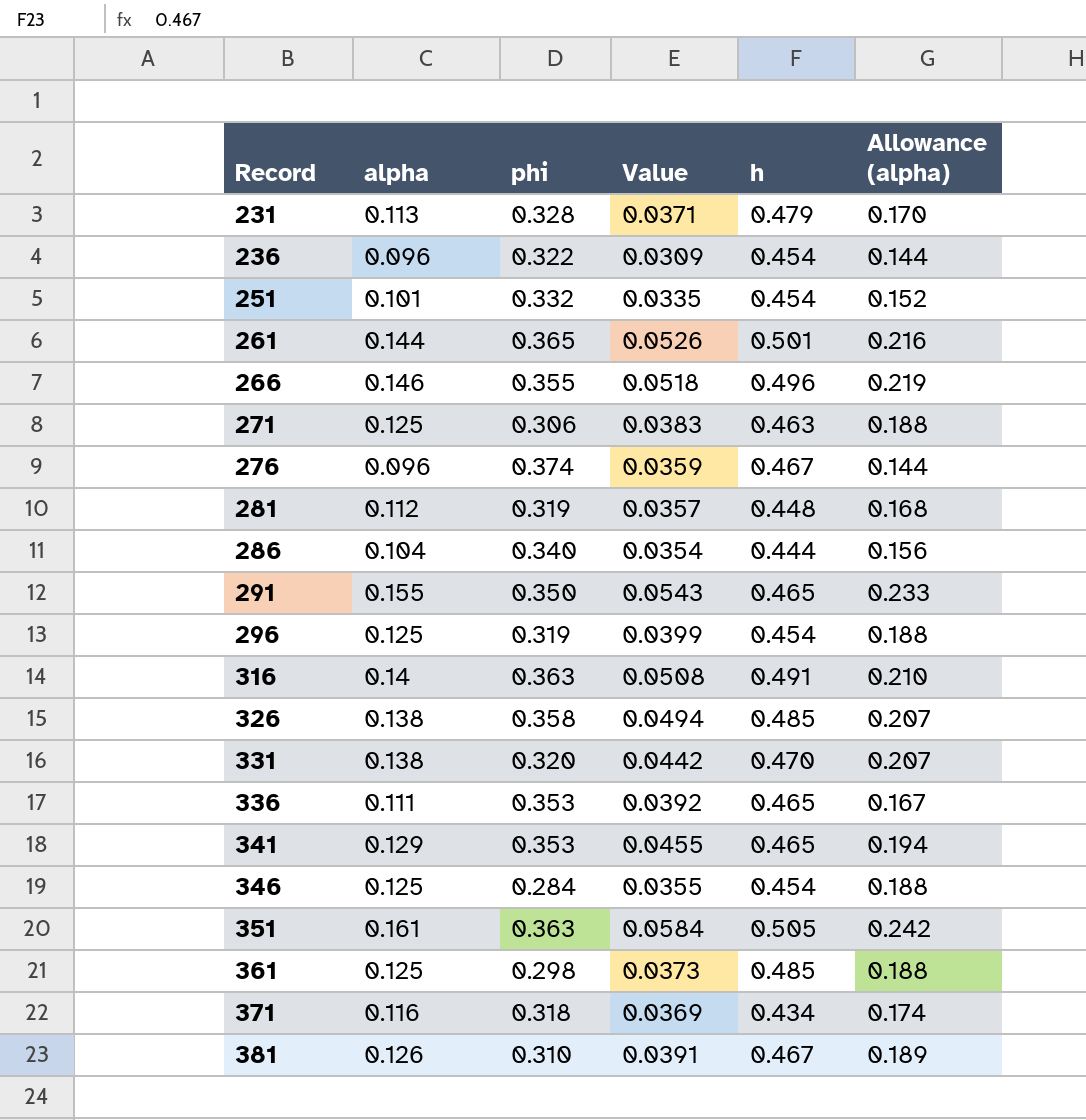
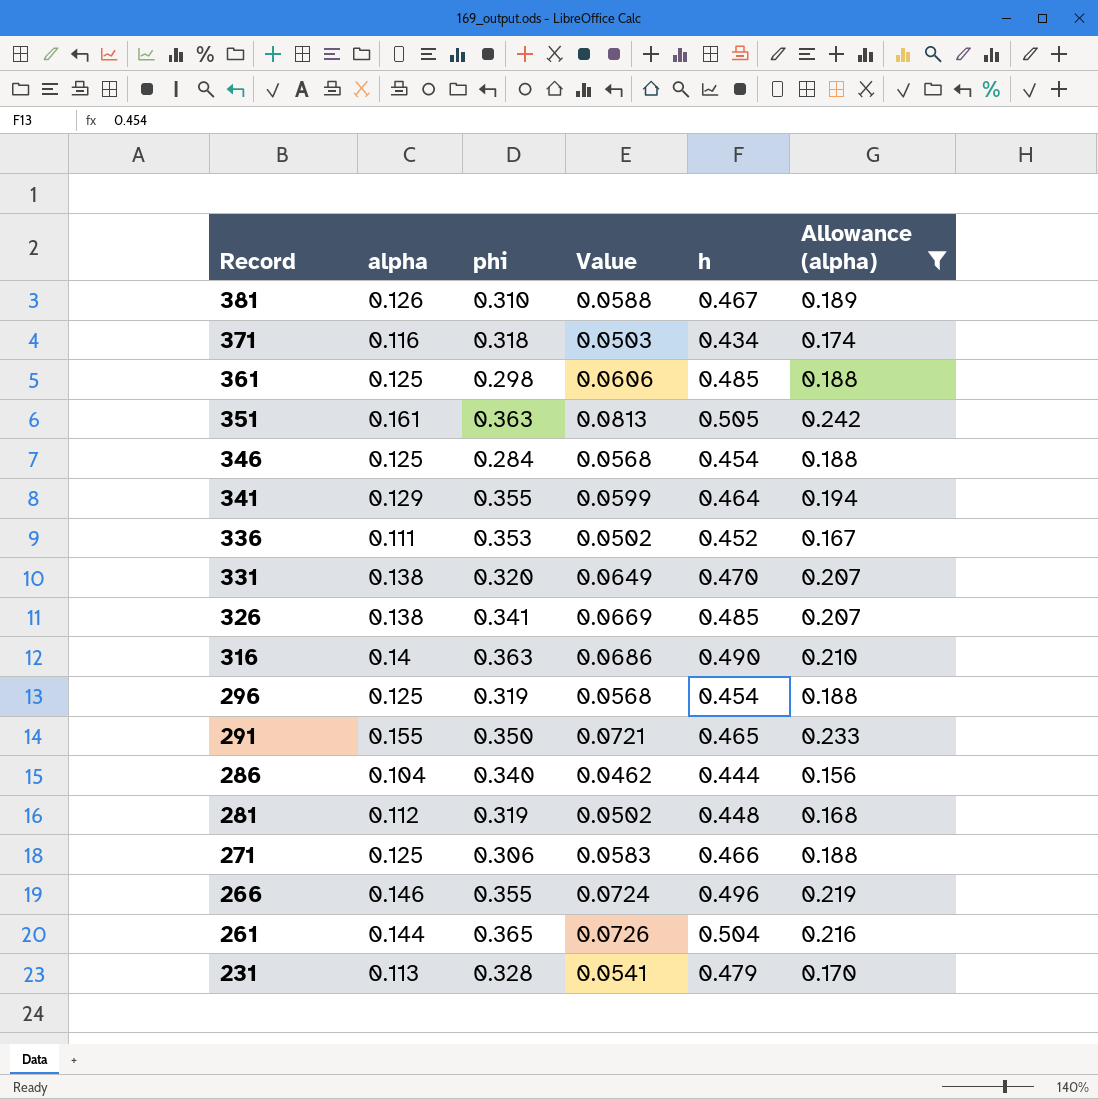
filter: none -> Allowance (alpha) >= 0.156
row order: Record ascending -> Record descending
column Value | formula: [alpha] * [phi] -> [alpha] * [h]
341 | phi: 0.353 -> 0.355
341 | h: 0.465 -> 0.464
336 | h: 0.465 -> 0.452
326 | phi: 0.358 -> 0.341
316 | h: 0.491 -> 0.490
271 | h: 0.463 -> 0.466
261 | h: 0.501 -> 0.504

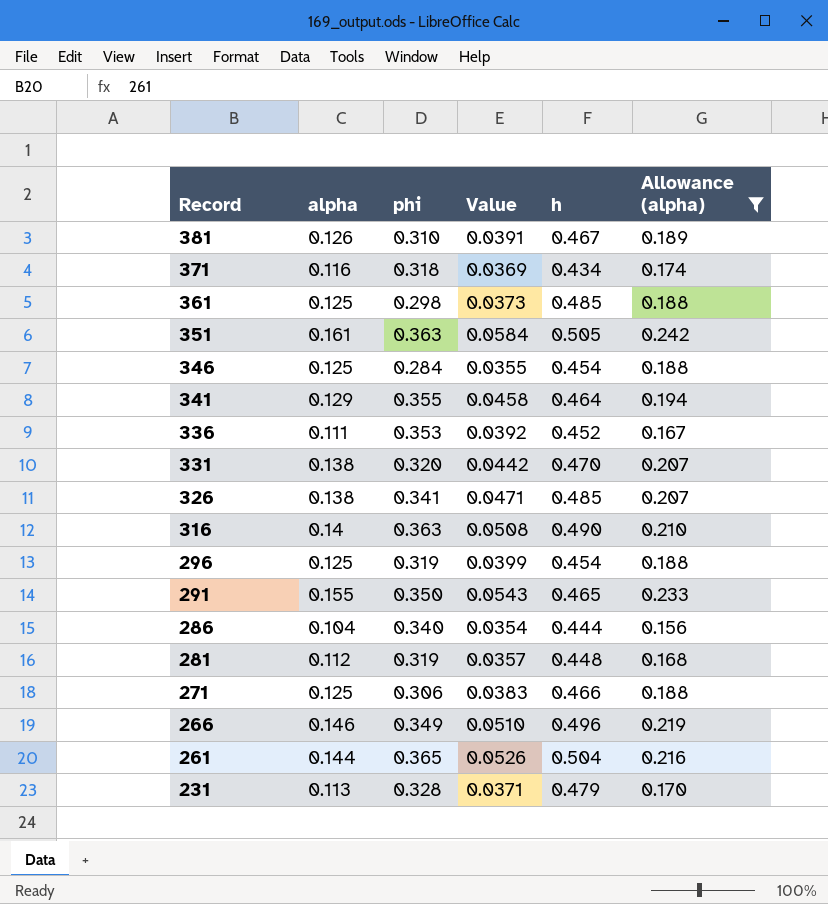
column Value | formula: [alpha] * [h] -> [alpha] * [phi]
266 | phi: 0.355 -> 0.349

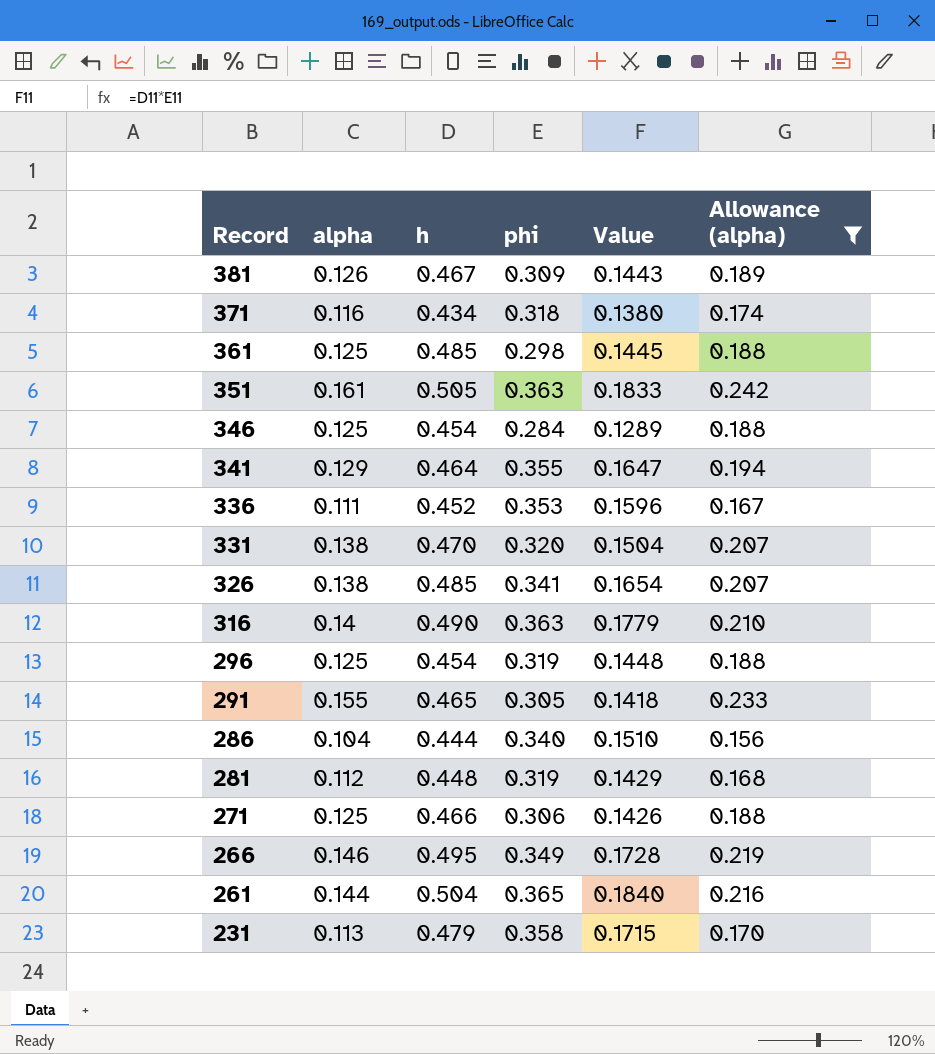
column h | position: 5 -> 3
column Value | formula: [alpha] * [phi] -> [h] * [phi]
381 | phi: 0.310 -> 0.309
291 | phi: 0.350 -> 0.305
266 | h: 0.496 -> 0.495
231 | phi: 0.328 -> 0.358

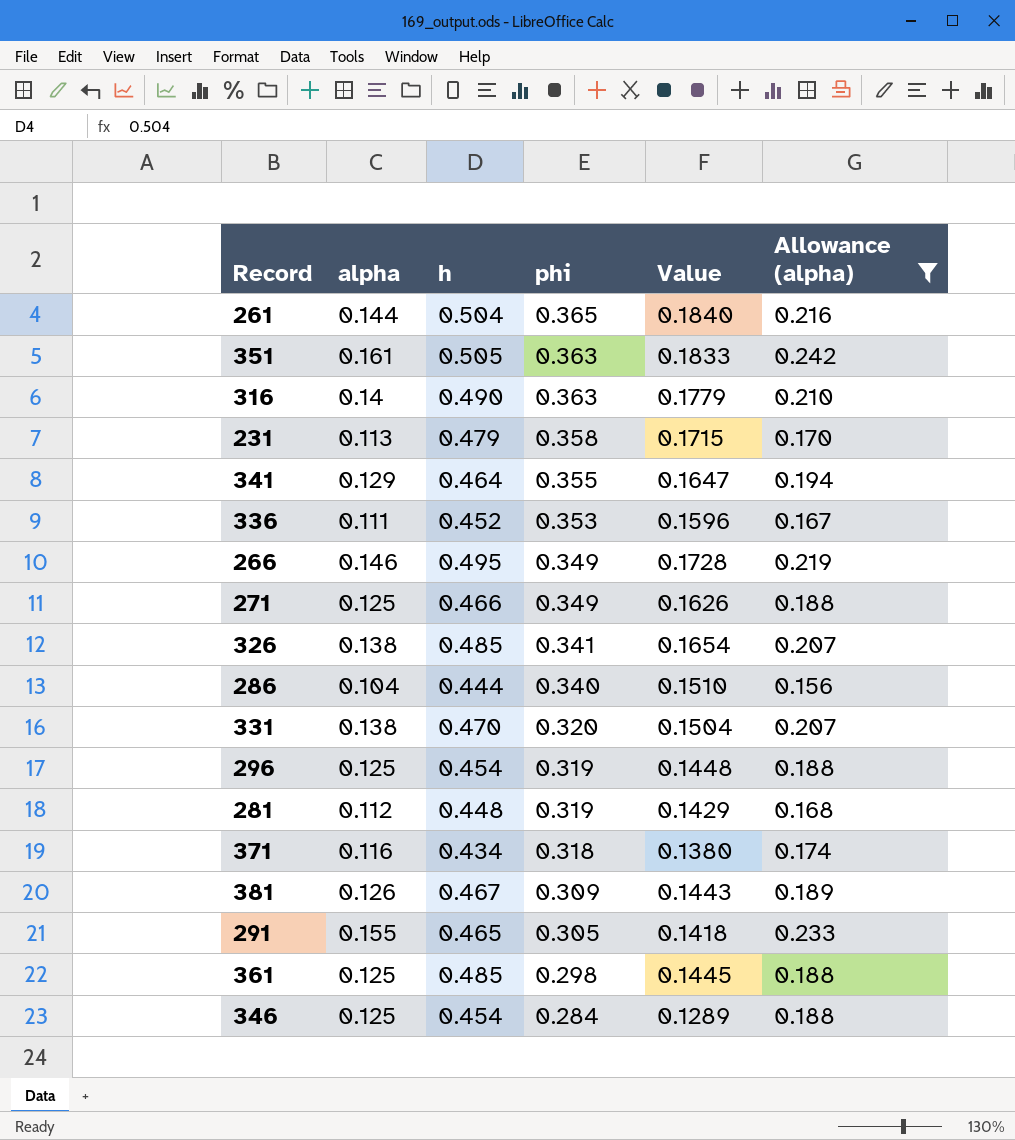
row order: Record descending -> phi descending
271 | phi: 0.306 -> 0.349
271 | Value: 0.1426 -> 0.1626

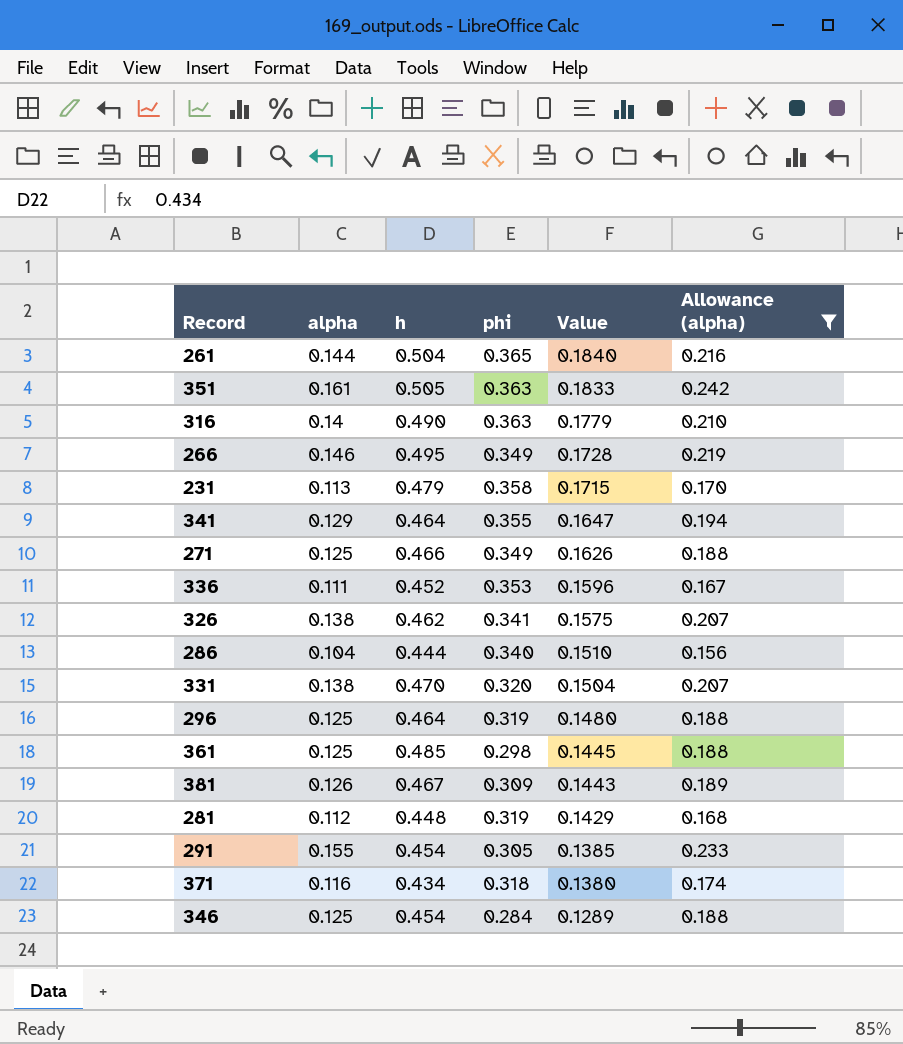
row order: phi descending -> Value descending
326 | h: 0.485 -> 0.462
326 | Value: 0.1654 -> 0.1575
296 | h: 0.454 -> 0.464
296 | Value: 0.1448 -> 0.1480
291 | h: 0.465 -> 0.454
291 | Value: 0.1418 -> 0.1385

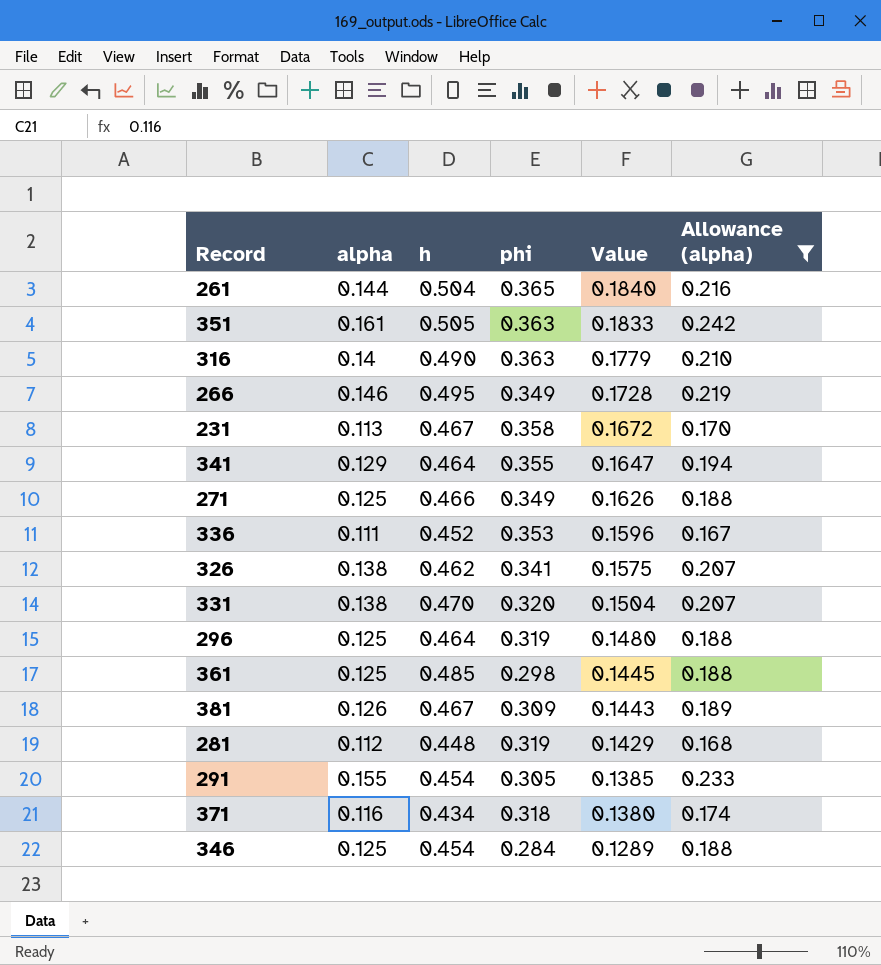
row 286: 0.104 | 0.444 | 0.340 | 0.1510 | 0.156 -> none
231 | h: 0.479 -> 0.467
231 | Value: 0.1715 -> 0.1672

